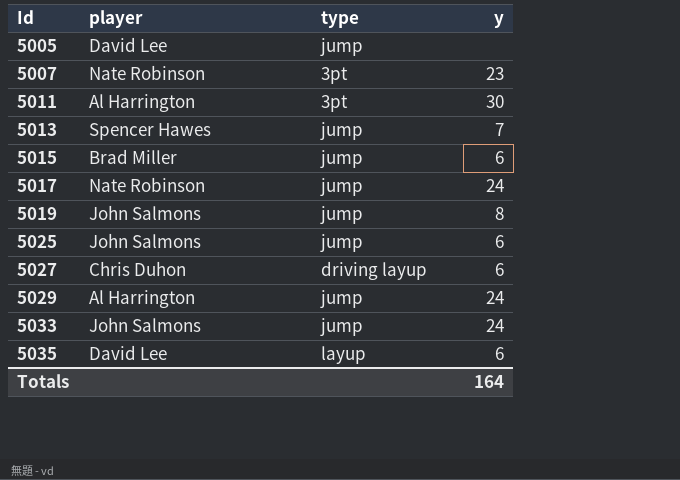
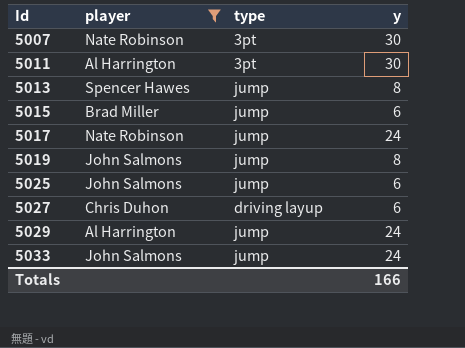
filter: none -> player != David Lee
5007 | y: 23 -> 30
5013 | y: 7 -> 8
Totals | y: 164 -> 166

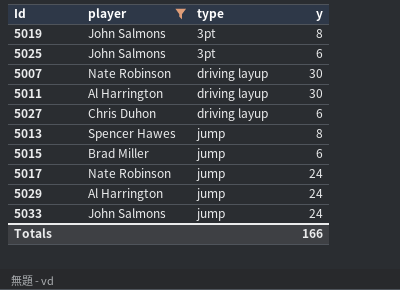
row order: Id ascending -> type ascending
5019 | type: jump -> 3pt
5025 | type: jump -> 3pt
5007 | type: 3pt -> driving layup
5011 | type: 3pt -> driving layup

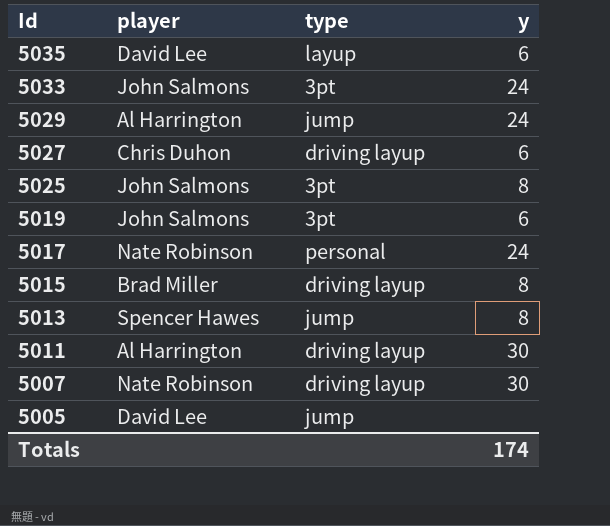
filter: player != David Lee -> none
row order: type ascending -> Id descending
5033 | type: jump -> 3pt
5025 | y: 6 -> 8
5019 | y: 8 -> 6
5017 | type: jump -> personal
5015 | type: jump -> driving layup
5015 | y: 6 -> 8
Totals | y: 166 -> 174

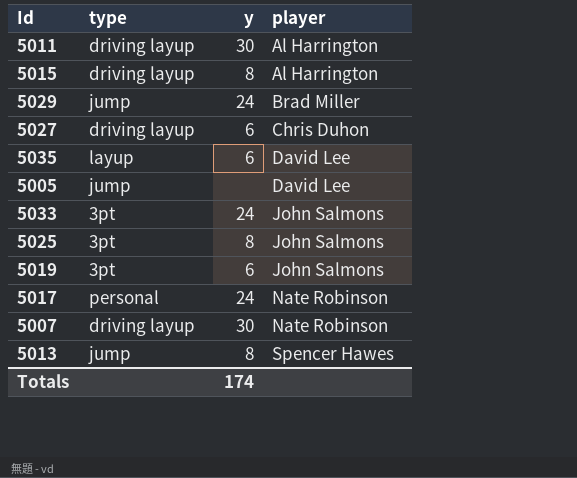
row order: Id descending -> player ascending
column player | position: 2 -> 4
5015 | player: Brad Miller -> Al Harrington
5029 | player: Al Harrington -> Brad Miller

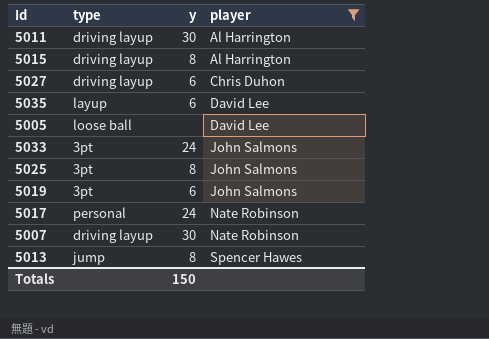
filter: none -> player != Brad Miller
5005 | type: jump -> loose ball
Totals | y: 174 -> 150

